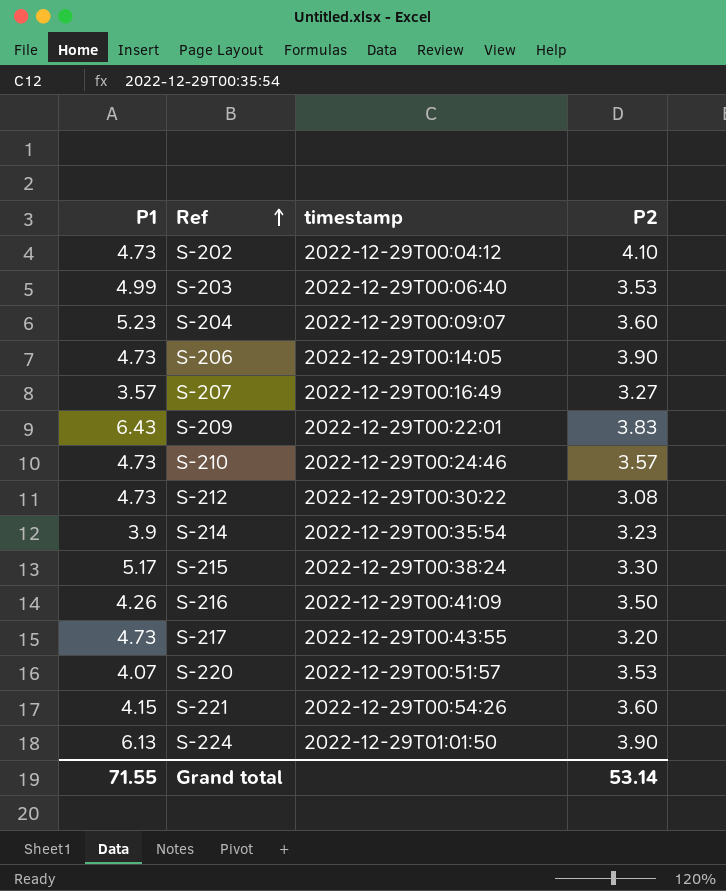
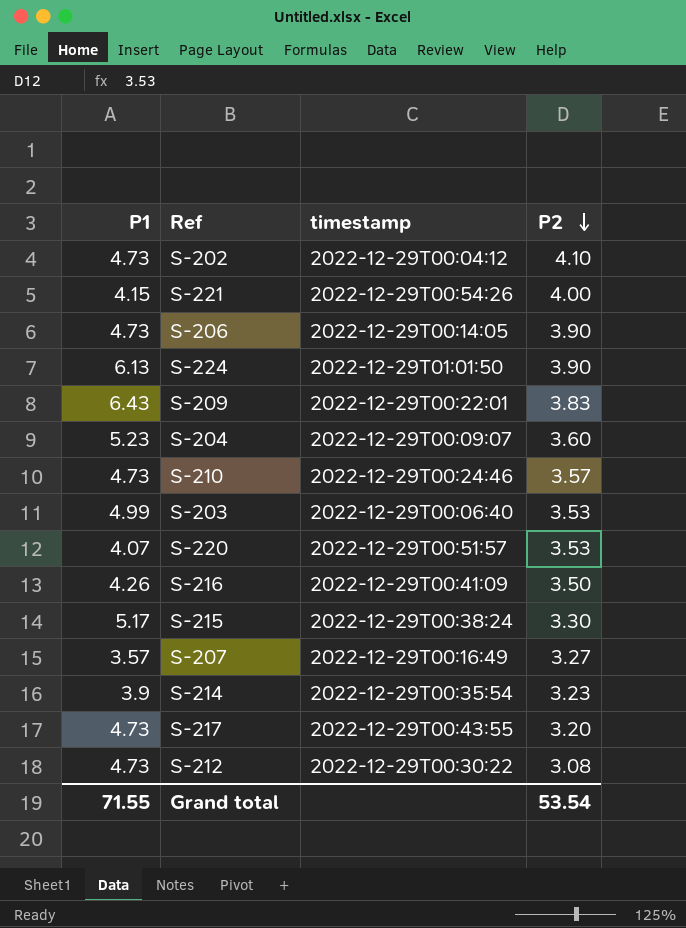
row order: Ref ascending -> P2 descending
S-221 | P2: 3.60 -> 4.00
Grand total | P2: 53.14 -> 53.54

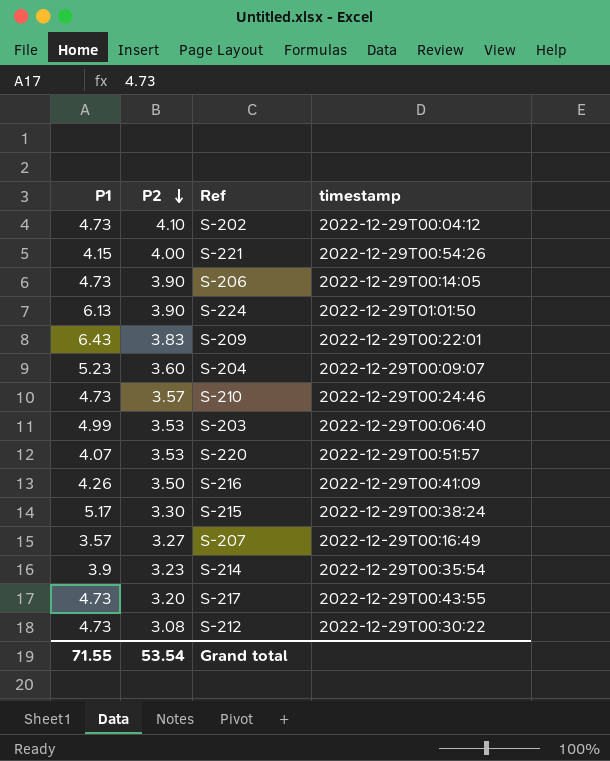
column P2 | position: 4 -> 2

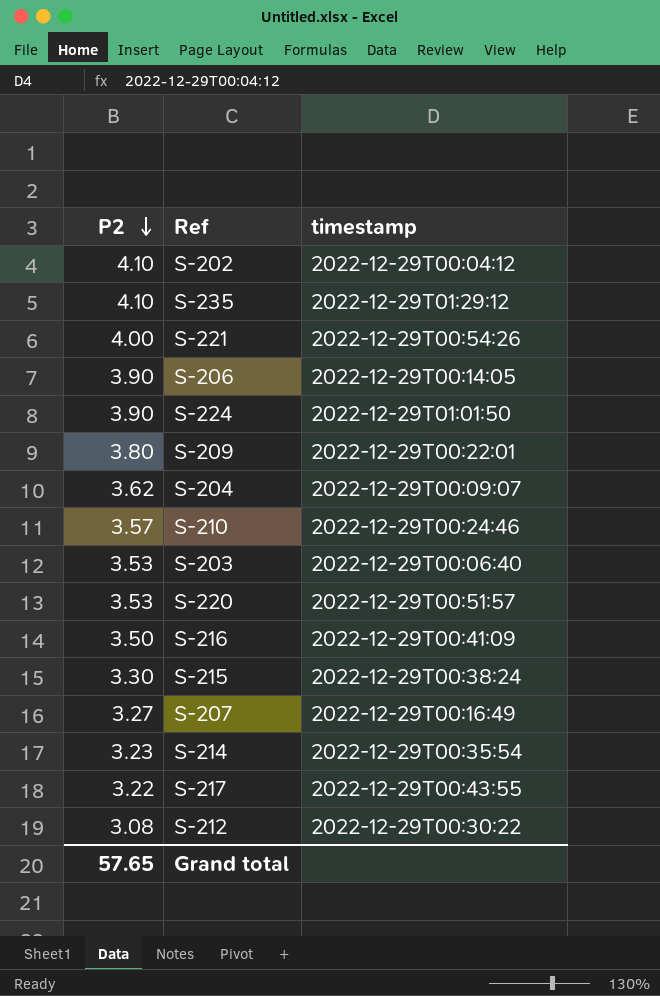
column P1 | position: 1 -> none
row S-235: none -> 4.10 | 2022-12-29T01:29:12
S-209 | P2: 3.83 -> 3.80
S-204 | P2: 3.60 -> 3.62
S-217 | P2: 3.20 -> 3.22
Grand total | P2: 53.54 -> 57.65

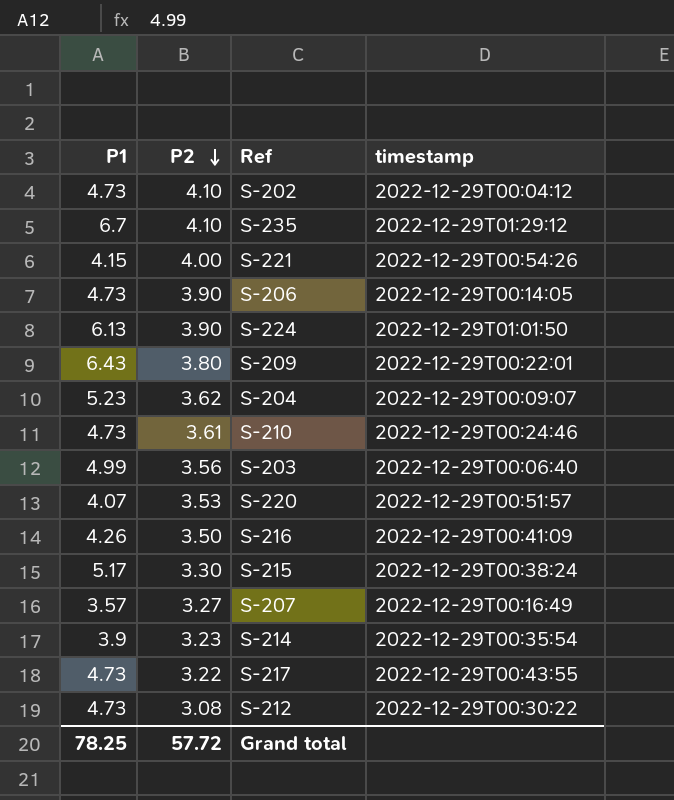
column P1 | position: none -> 1
S-210 | P2: 3.57 -> 3.61
S-203 | P2: 3.53 -> 3.56
Grand total | P2: 57.65 -> 57.72

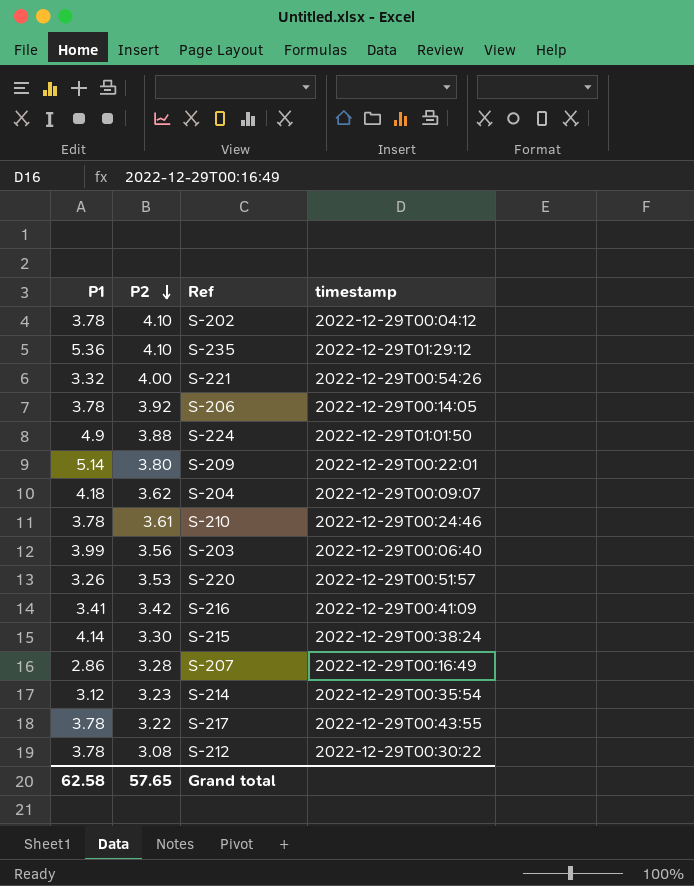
S-202 | P1: 4.73 -> 3.78
S-235 | P1: 6.7 -> 5.36
S-221 | P1: 4.15 -> 3.32
S-206 | P1: 4.73 -> 3.78
S-206 | P2: 3.90 -> 3.92
S-224 | P1: 6.13 -> 4.9
S-224 | P2: 3.90 -> 3.88
S-209 | P1: 6.43 -> 5.14
S-204 | P1: 5.23 -> 4.18
S-210 | P1: 4.73 -> 3.78
S-203 | P1: 4.99 -> 3.99
S-220 | P1: 4.07 -> 3.26
S-216 | P1: 4.26 -> 3.41
S-216 | P2: 3.50 -> 3.42
S-215 | P1: 5.17 -> 4.14
S-207 | P1: 3.57 -> 2.86
S-207 | P2: 3.27 -> 3.28
S-214 | P1: 3.9 -> 3.12
S-217 | P1: 4.73 -> 3.78
S-212 | P1: 4.73 -> 3.78
Grand total | P1: 78.25 -> 62.58
Grand total | P2: 57.72 -> 57.65

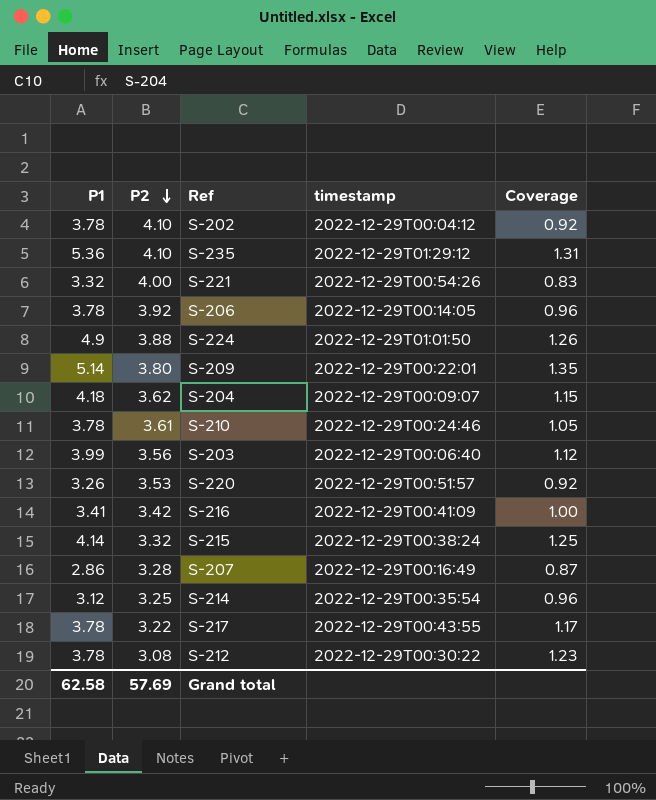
column Coverage | formula: none -> [P1] / [P2]
S-215 | P2: 3.30 -> 3.32
S-214 | P2: 3.23 -> 3.25
Grand total | P2: 57.65 -> 57.69

